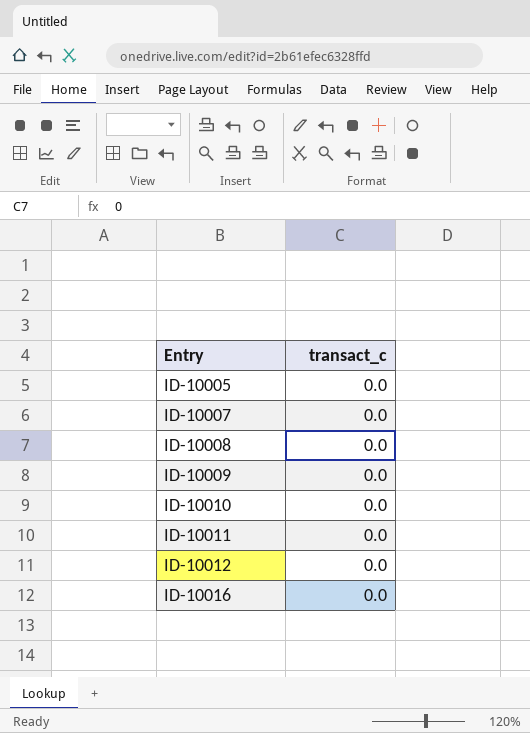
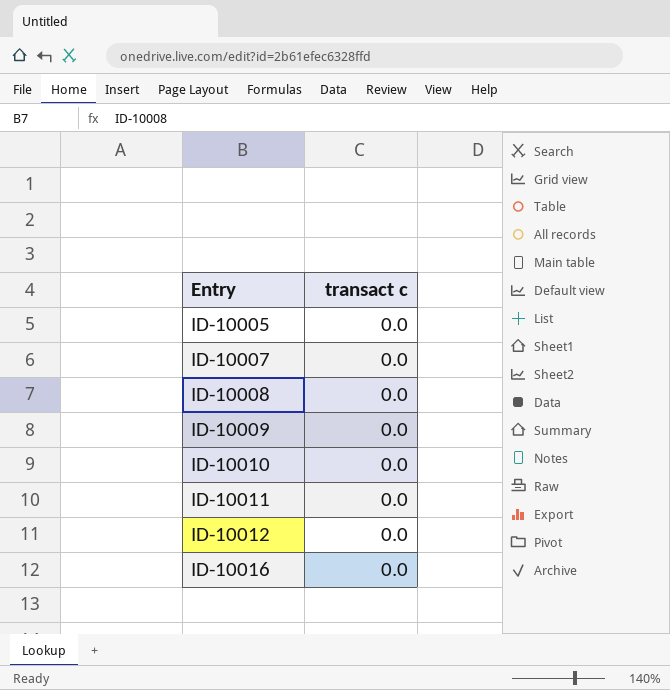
column name: transact_c -> transact c

